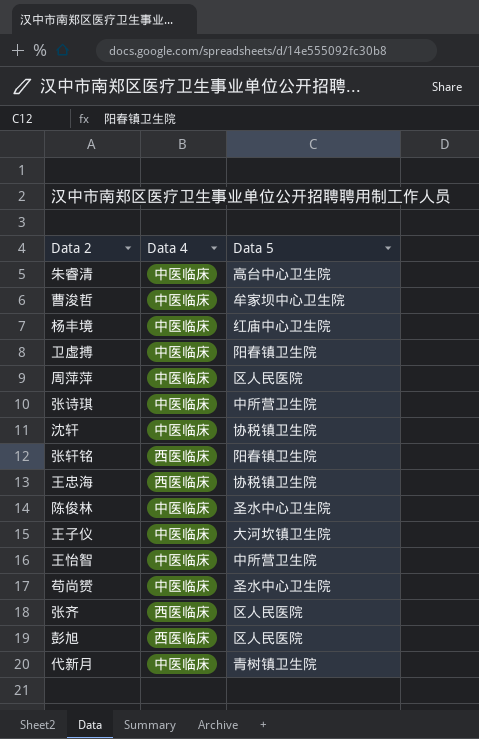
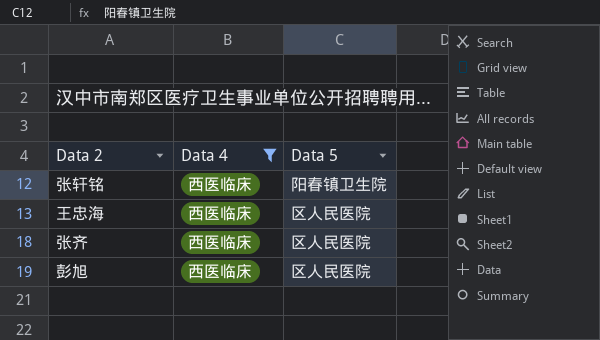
filter: none -> Data 4 = 西医临床
王忠海 | Data 5: 协税镇卫生院 -> 区人民医院

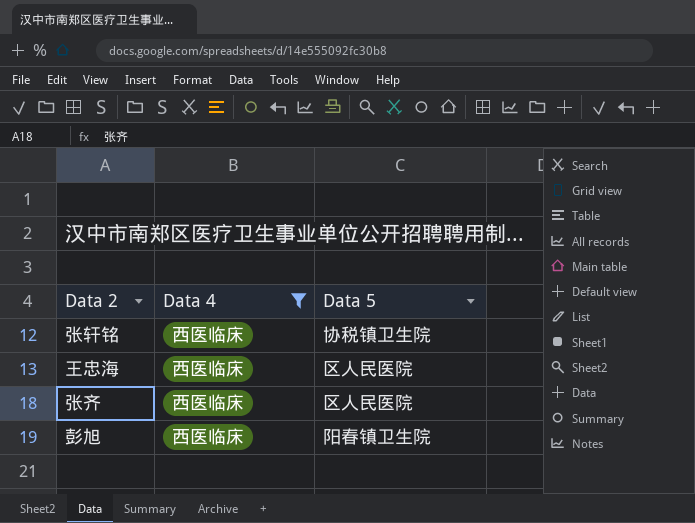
张轩铭 | Data 5: 阳春镇卫生院 -> 协税镇卫生院
彭旭 | Data 5: 区人民医院 -> 阳春镇卫生院

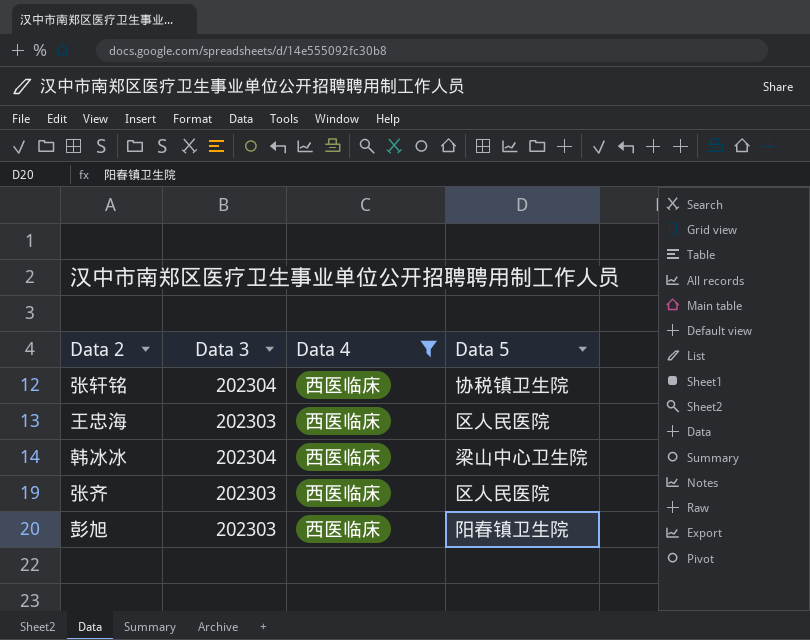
column Data 3 | position: none -> 2
row 韩冰冰: none -> 202304 | 西医临床 | 梁山中心卫生院

